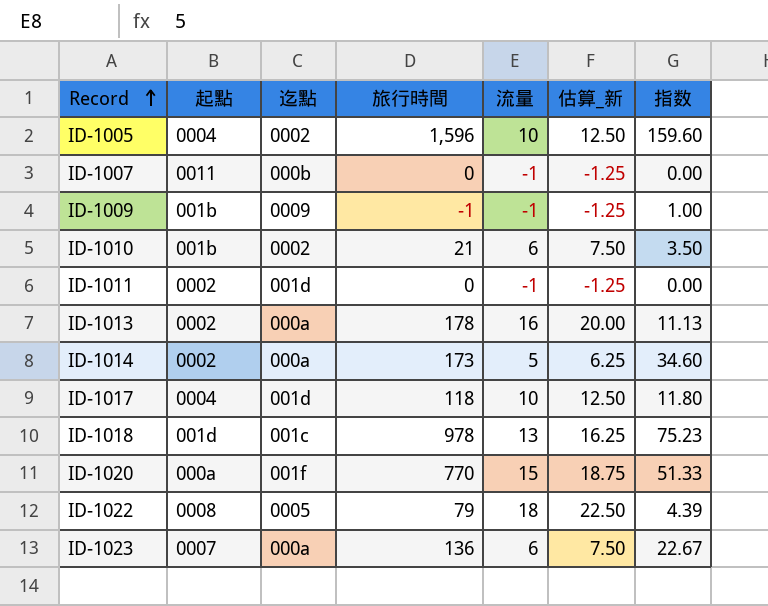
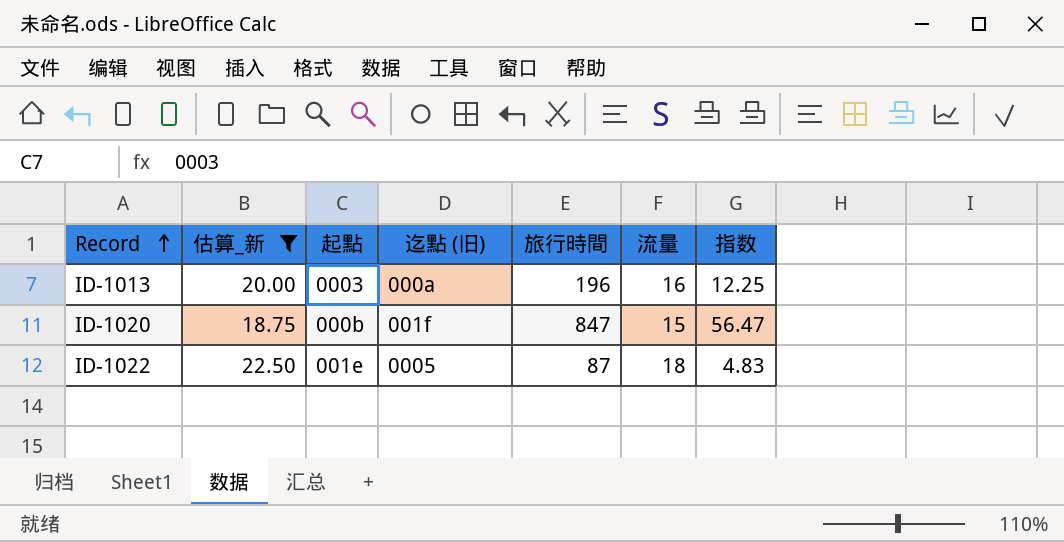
filter: none -> 估算_新 >= 18.75
column 估算_新 | position: 6 -> 2
column name: 迄點 -> 迄點 (旧)
ID-1013 | 起點: 0002 -> 0003
ID-1013 | 旅行時間: 178 -> 196
ID-1013 | 指数: 11.13 -> 12.25
ID-1020 | 起點: 000a -> 000b
ID-1020 | 旅行時間: 770 -> 847
ID-1020 | 指数: 51.33 -> 56.47
ID-1022 | 起點: 0008 -> 001e
ID-1022 | 旅行時間: 79 -> 87
ID-1022 | 指数: 4.39 -> 4.83

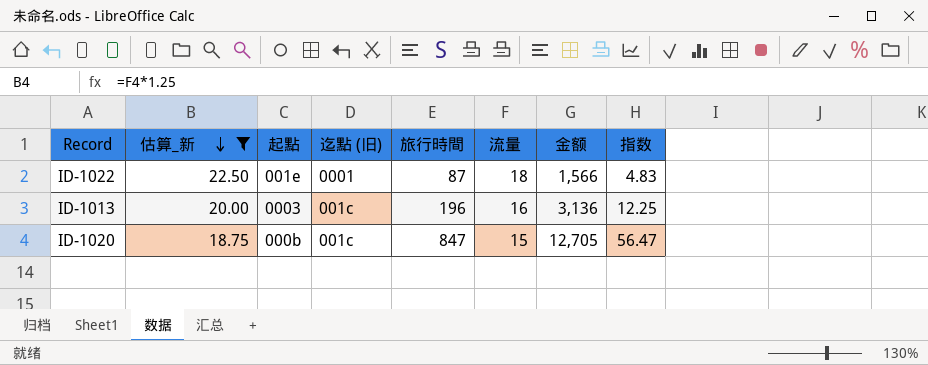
row order: Record ascending -> 估算_新 descending
column 金额 | formula: none -> [旅行時間] * [流量]
ID-1022 | 迄點 (旧): 0005 -> 0001
ID-1013 | 迄點 (旧): 000a -> 001c
ID-1020 | 迄點 (旧): 001f -> 001c

